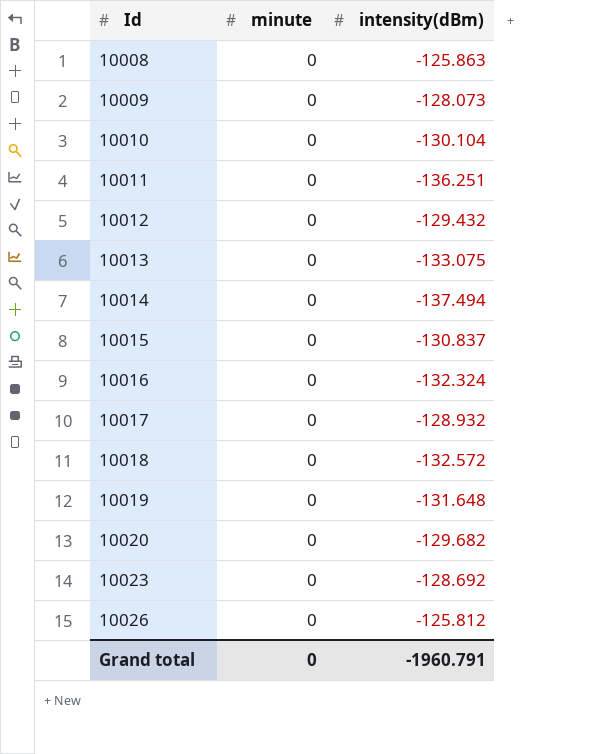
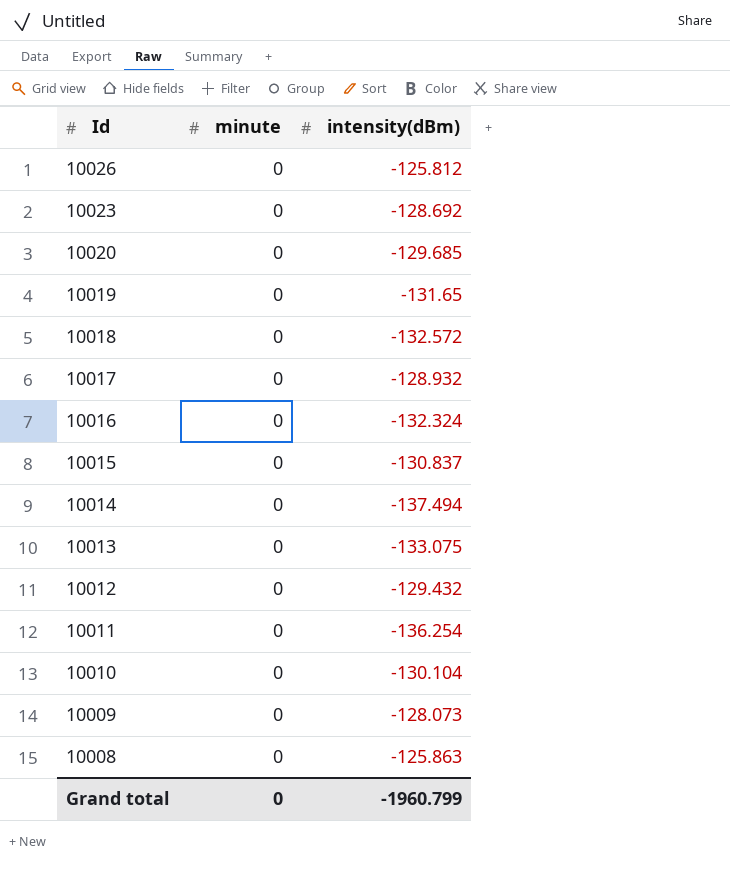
row order: Id ascending -> Id descending
10020 | intensity(dBm): -129.682 -> -129.685
10019 | intensity(dBm): -131.648 -> -131.65
10011 | intensity(dBm): -136.251 -> -136.254
Grand total | intensity(dBm): -1960.791 -> -1960.799

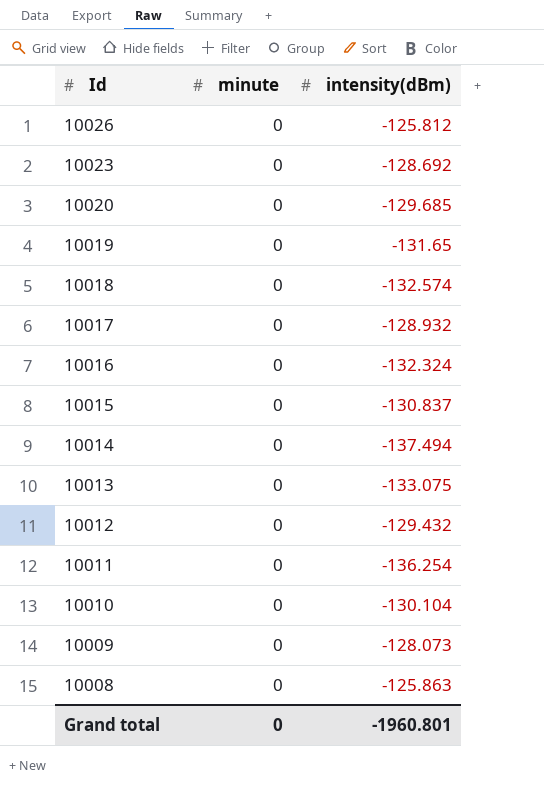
10018 | intensity(dBm): -132.572 -> -132.574
Grand total | intensity(dBm): -1960.799 -> -1960.801

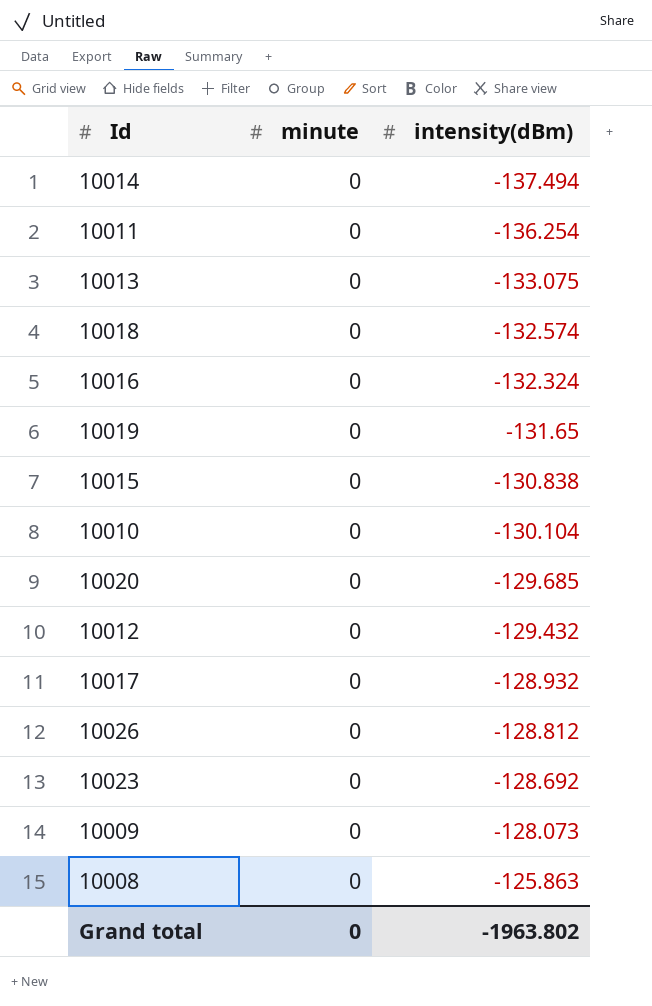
row order: Id descending -> intensity(dBm) ascending
10015 | intensity(dBm): -130.837 -> -130.838
10026 | intensity(dBm): -125.812 -> -128.812
Grand total | intensity(dBm): -1960.801 -> -1963.802

